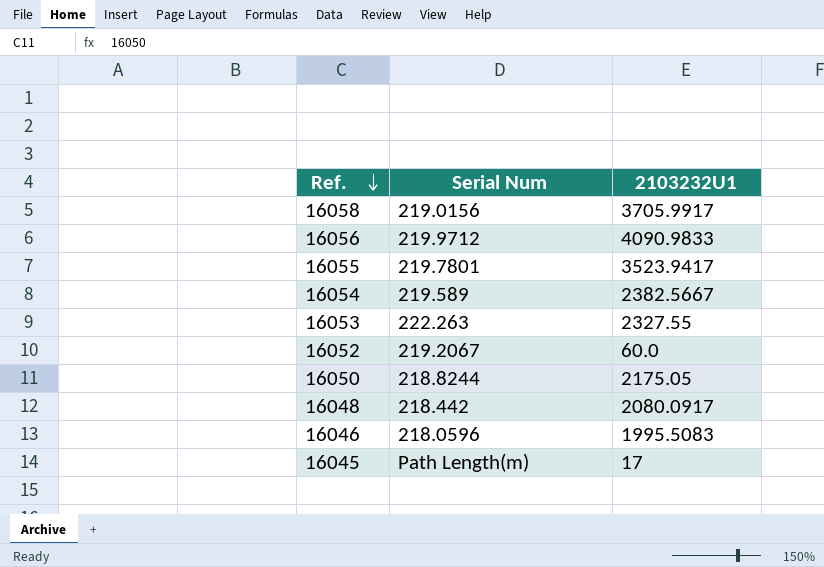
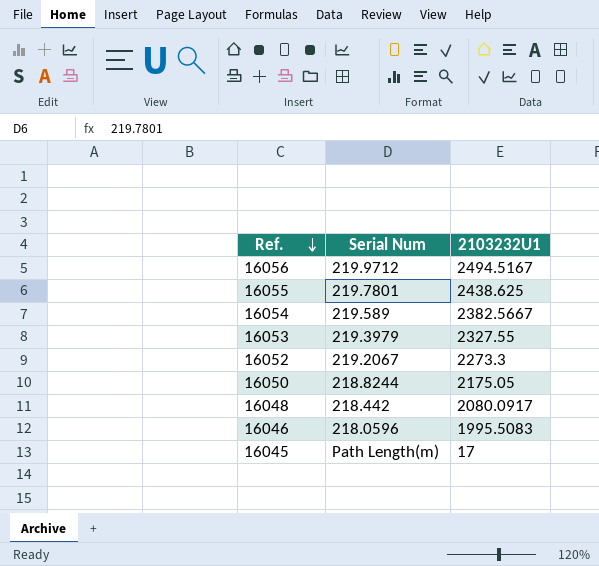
row 16058: 219.0156 | 3705.9917 -> none
16056 | 2103232U1: 4090.9833 -> 2494.5167
16055 | 2103232U1: 3523.9417 -> 2438.625
16053 | Serial Num: 222.263 -> 219.3979
16052 | 2103232U1: 60.0 -> 2273.3

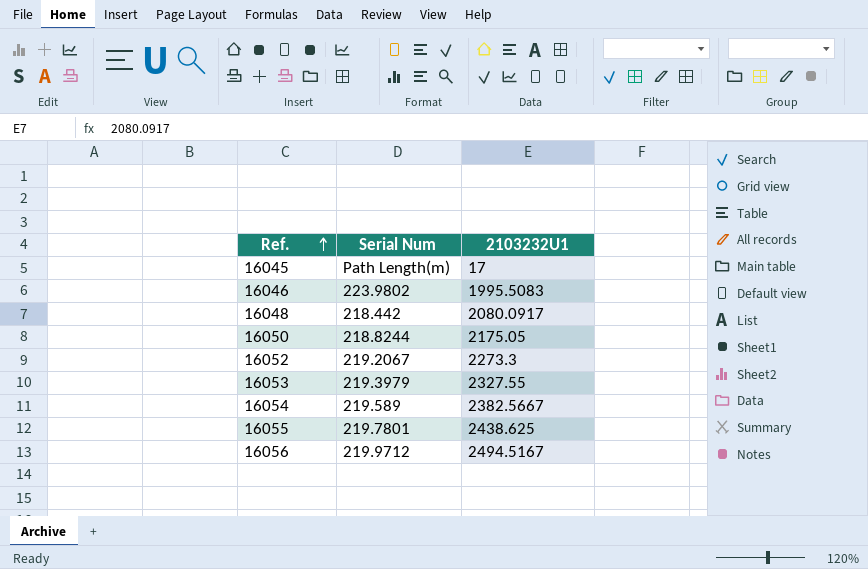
row order: Ref. descending -> Ref. ascending
16046 | Serial Num: 218.0596 -> 223.9802

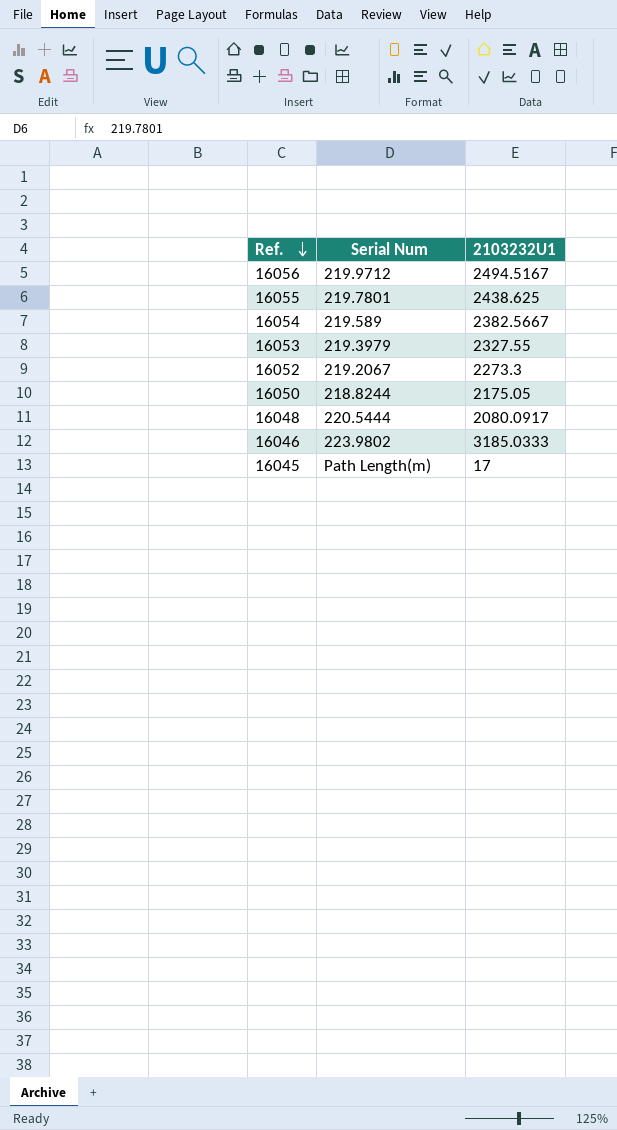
row order: Ref. ascending -> Ref. descending
16048 | Serial Num: 218.442 -> 220.5444
16046 | 2103232U1: 1995.5083 -> 3185.0333

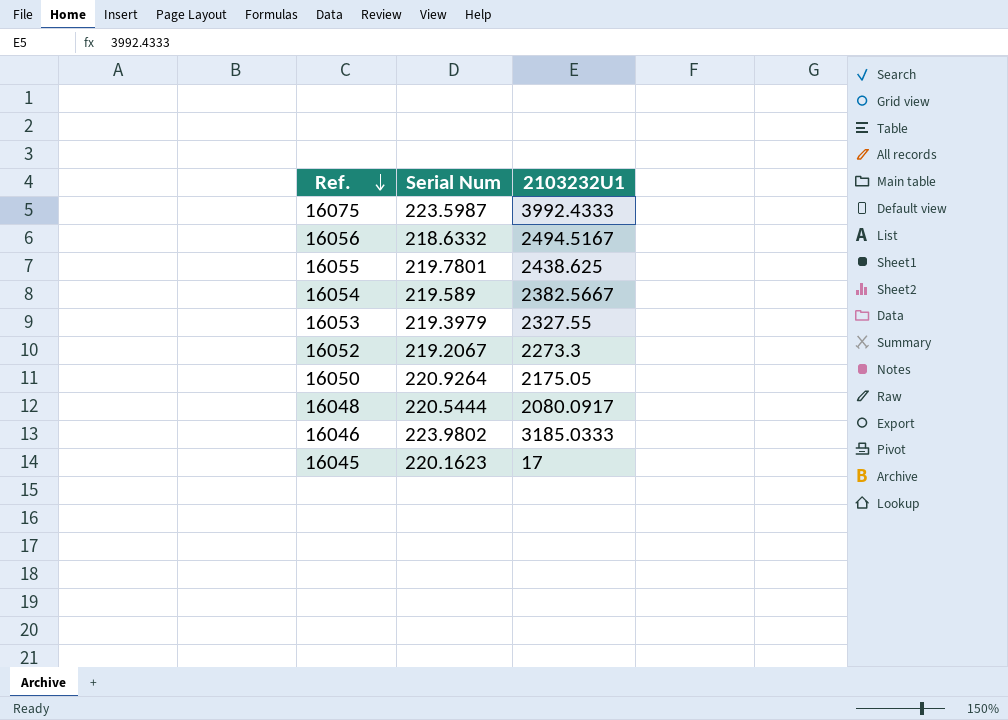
row 16075: none -> 223.5987 | 3992.4333
16056 | Serial Num: 219.9712 -> 218.6332
16050 | Serial Num: 218.8244 -> 220.9264
16045 | Serial Num: Path Length(m) -> 220.1623

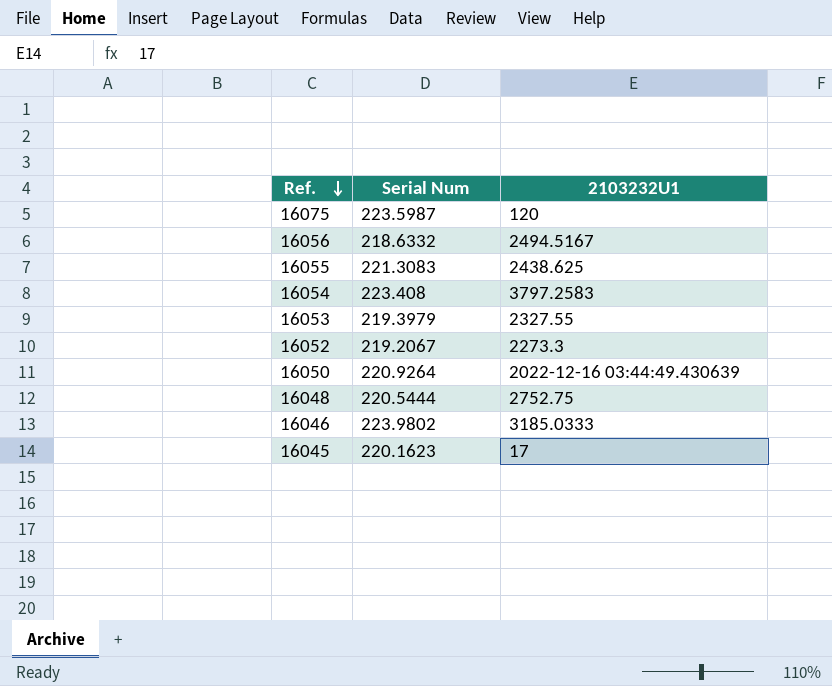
16075 | 2103232U1: 3992.4333 -> 120
16055 | Serial Num: 219.7801 -> 221.3083
16054 | Serial Num: 219.589 -> 223.408
16054 | 2103232U1: 2382.5667 -> 3797.2583
16050 | 2103232U1: 2175.05 -> 2022-12-16 03:44:49.430639
16048 | 2103232U1: 2080.0917 -> 2752.75

